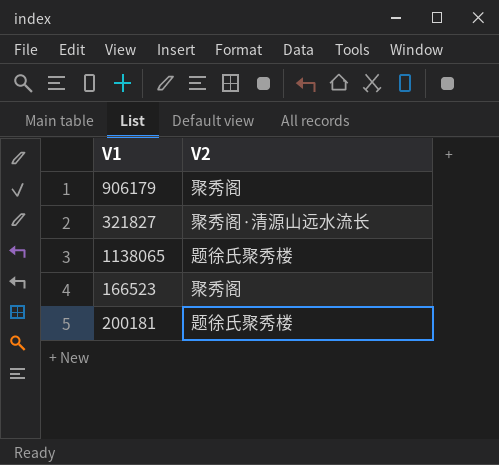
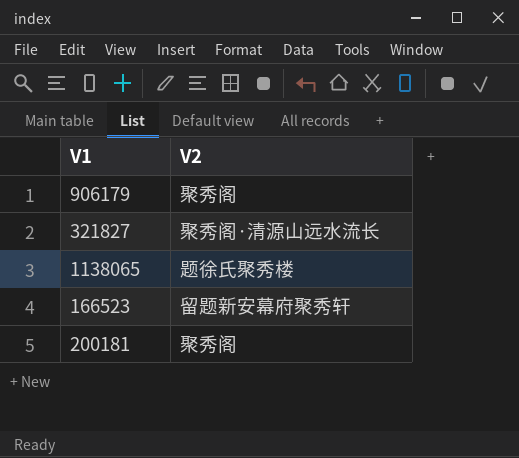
166523 | V2: 聚秀阁 -> 留题新安幕府聚秀轩
200181 | V2: 题徐氏聚秀楼 -> 聚秀阁

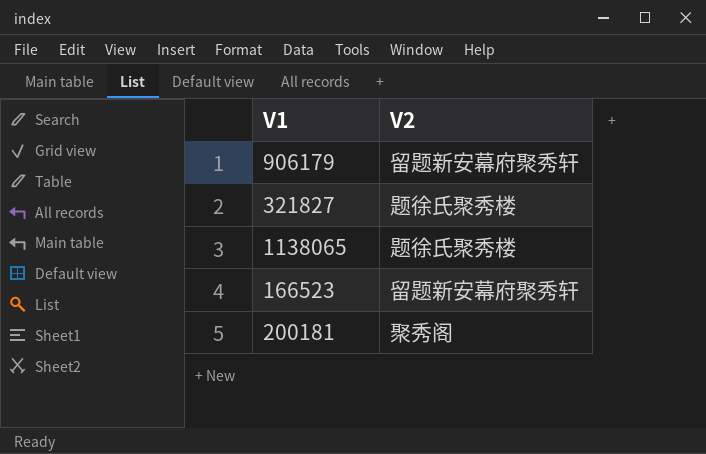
906179 | V2: 聚秀阁 -> 留题新安幕府聚秀轩
321827 | V2: 聚秀阁·清源山远水流长 -> 题徐氏聚秀楼

